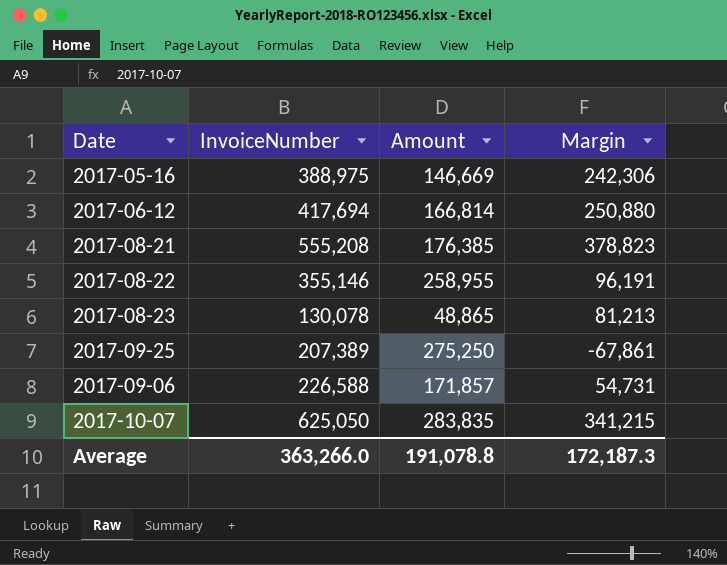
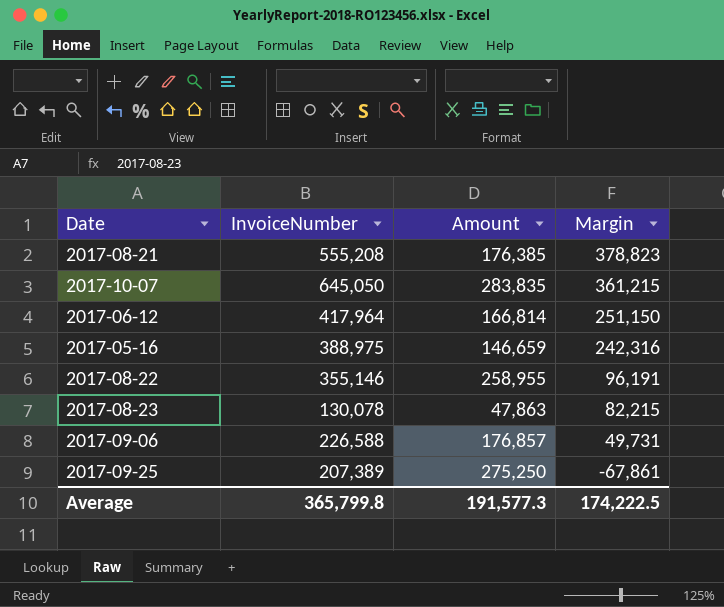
row order: none -> Margin descending
2017-10-07 | InvoiceNumber: 625,050 -> 645,050
2017-10-07 | Margin: 341,215 -> 361,215
2017-06-12 | InvoiceNumber: 417,694 -> 417,964
2017-06-12 | Margin: 250,880 -> 251,150
2017-05-16 | Amount: 146,669 -> 146,659
2017-05-16 | Margin: 242,306 -> 242,316
2017-08-23 | Amount: 48,865 -> 47,863
2017-08-23 | Margin: 81,213 -> 82,215
2017-09-06 | Amount: 171,857 -> 176,857
2017-09-06 | Margin: 54,731 -> 49,731
Average | InvoiceNumber: 363,266.0 -> 365,799.8
Average | Amount: 191,078.8 -> 191,577.3
Average | Margin: 172,187.3 -> 174,222.5

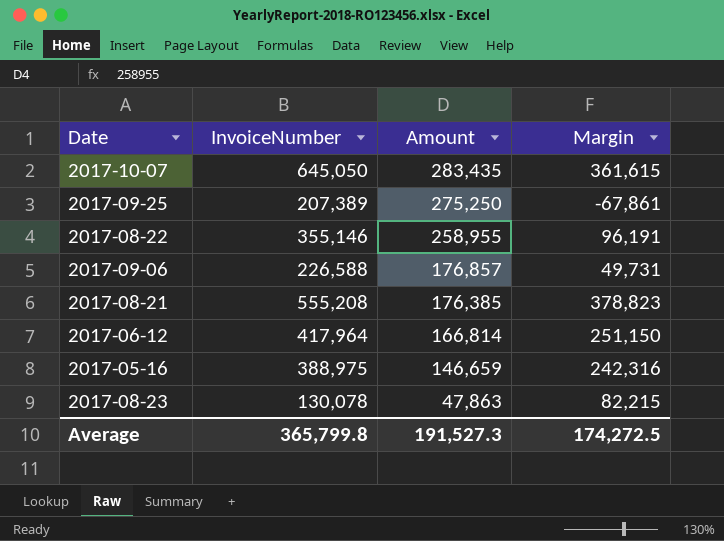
row order: Margin descending -> Amount descending
2017-10-07 | Amount: 283,835 -> 283,435
2017-10-07 | Margin: 361,215 -> 361,615
Average | Amount: 191,577.3 -> 191,527.3
Average | Margin: 174,222.5 -> 174,272.5

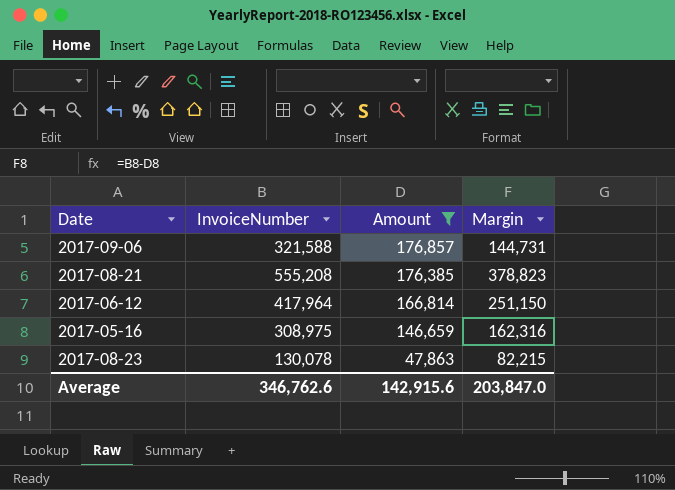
filter: none -> Amount <= 176,857
2017-09-06 | InvoiceNumber: 226,588 -> 321,588
2017-09-06 | Margin: 49,731 -> 144,731
2017-05-16 | InvoiceNumber: 388,975 -> 308,975
2017-05-16 | Margin: 242,316 -> 162,316
Average | InvoiceNumber: 365,799.8 -> 346,762.6
Average | Amount: 191,527.3 -> 142,915.6
Average | Margin: 174,272.5 -> 203,847.0

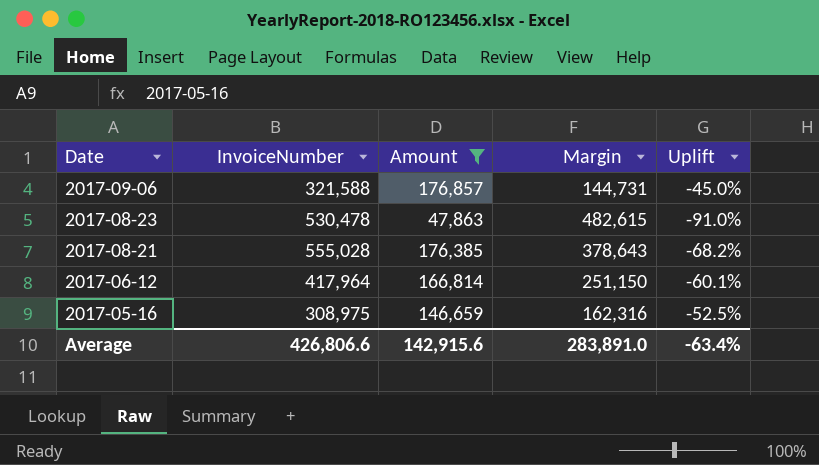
row order: Amount descending -> Date descending
column Uplift | formula: none -> ([Amount] - [InvoiceNumber]) / [InvoiceNumber]
2017-08-23 | InvoiceNumber: 130,078 -> 530,478
2017-08-23 | Margin: 82,215 -> 482,615
2017-08-21 | InvoiceNumber: 555,208 -> 555,028
2017-08-21 | Margin: 378,823 -> 378,643
Average | InvoiceNumber: 346,762.6 -> 426,806.6
Average | Margin: 203,847.0 -> 283,891.0

